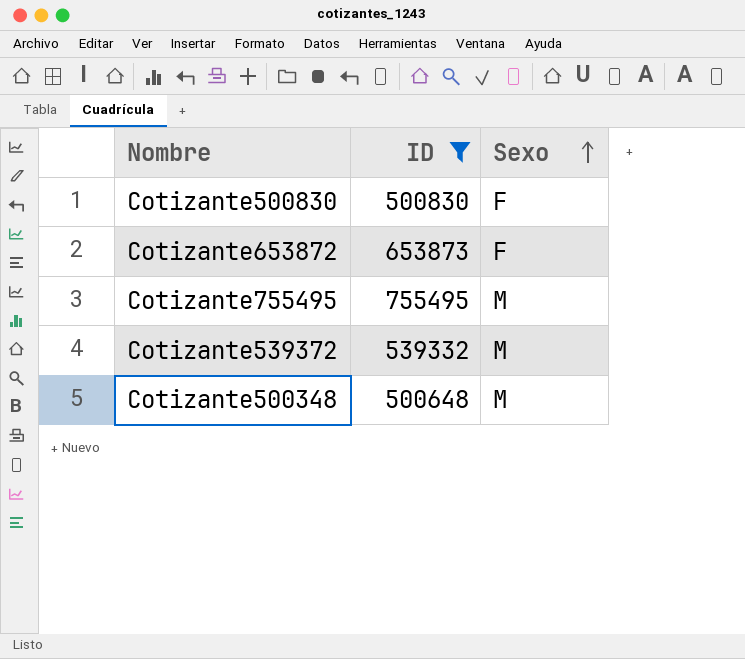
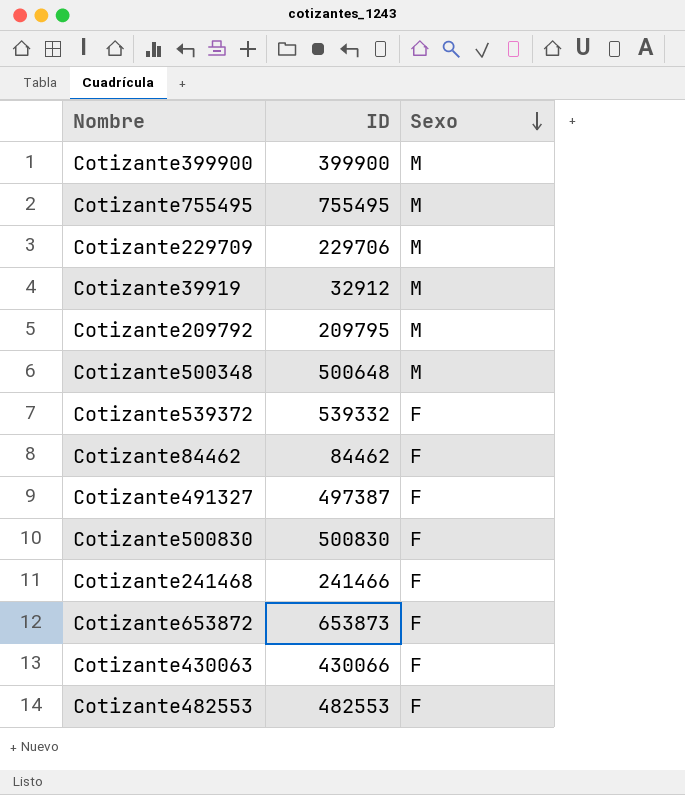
filter: ID >= 500648 -> none
row order: Sexo ascending -> Sexo descending
Cotizante539372 | Sexo: M -> F

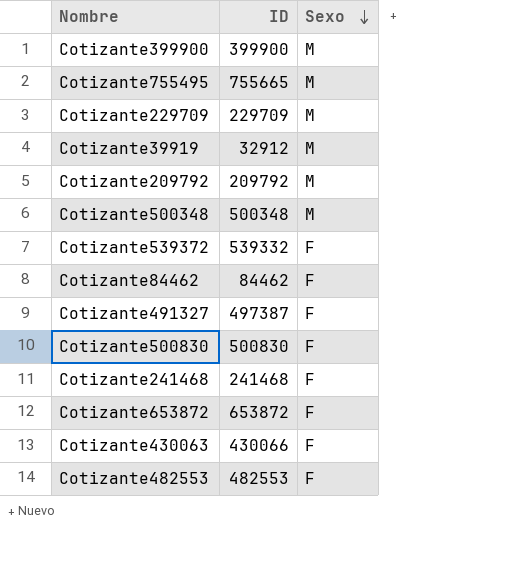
Cotizante755495 | ID: 755495 -> 755665
Cotizante229709 | ID: 229706 -> 229709
Cotizante209792 | ID: 209795 -> 209792
Cotizante500348 | ID: 500648 -> 500348
Cotizante241468 | ID: 241466 -> 241468
Cotizante653872 | ID: 653873 -> 653872

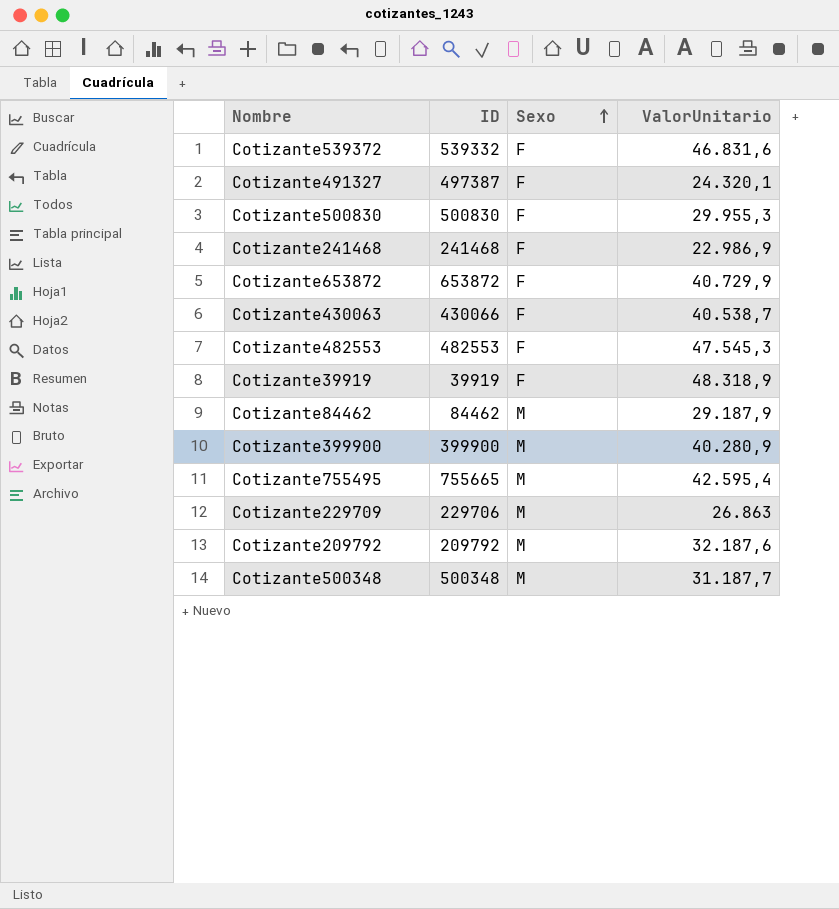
row order: Sexo descending -> Sexo ascending
column ValorUnitario | position: none -> 4
Cotizante39919 | ID: 32912 -> 39919
Cotizante39919 | Sexo: M -> F
Cotizante84462 | Sexo: F -> M
Cotizante229709 | ID: 229709 -> 229706

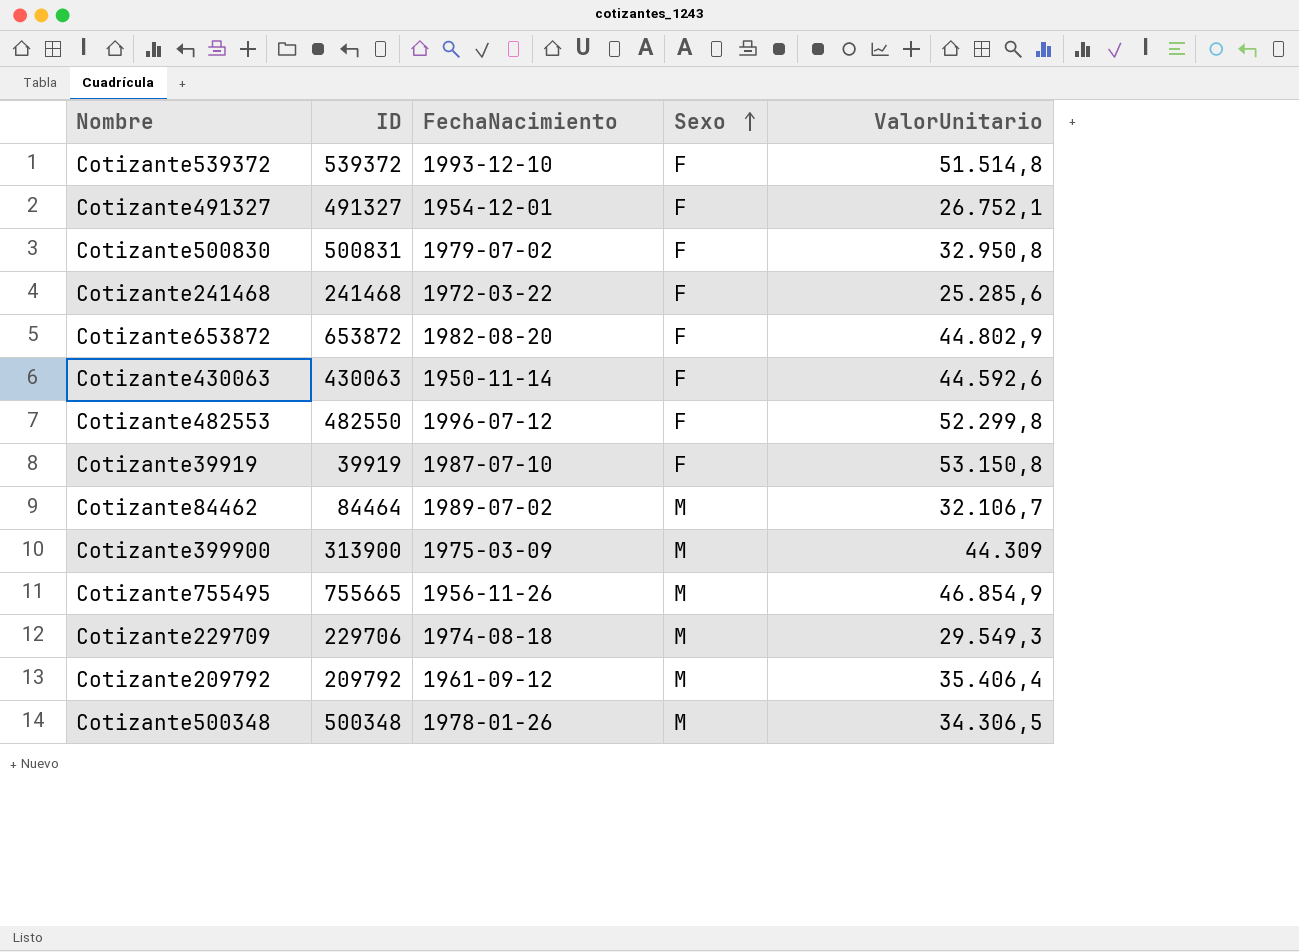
column FechaNacimiento | position: none -> 3
Cotizante539372 | ID: 539332 -> 539372
Cotizante539372 | ValorUnitario: 46.831,6 -> 51.514,8
Cotizante491327 | ID: 497387 -> 491327
Cotizante491327 | ValorUnitario: 24.320,1 -> 26.752,1
Cotizante500830 | ID: 500830 -> 500831
Cotizante500830 | ValorUnitario: 29.955,3 -> 32.950,8
Cotizante241468 | ValorUnitario: 22.986,9 -> 25.285,6
Cotizante653872 | ValorUnitario: 40.729,9 -> 44.802,9
Cotizante430063 | ID: 430066 -> 430063
Cotizante430063 | ValorUnitario: 40.538,7 -> 44.592,6
Cotizante482553 | ID: 482553 -> 482550
Cotizante482553 | ValorUnitario: 47.545,3 -> 52.299,8
Cotizante39919 | ValorUnitario: 48.318,9 -> 53.150,8
Cotizante84462 | ID: 84462 -> 84464
Cotizante84462 | ValorUnitario: 29.187,9 -> 32.106,7
Cotizante399900 | ID: 399900 -> 313900
Cotizante399900 | ValorUnitario: 40.280,9 -> 44.309
Cotizante755495 | ValorUnitario: 42.595,4 -> 46.854,9
Cotizante229709 | ValorUnitario: 26.863 -> 29.549,3
Cotizante209792 | ValorUnitario: 32.187,6 -> 35.406,4
Cotizante500348 | ValorUnitario: 31.187,7 -> 34.306,5

